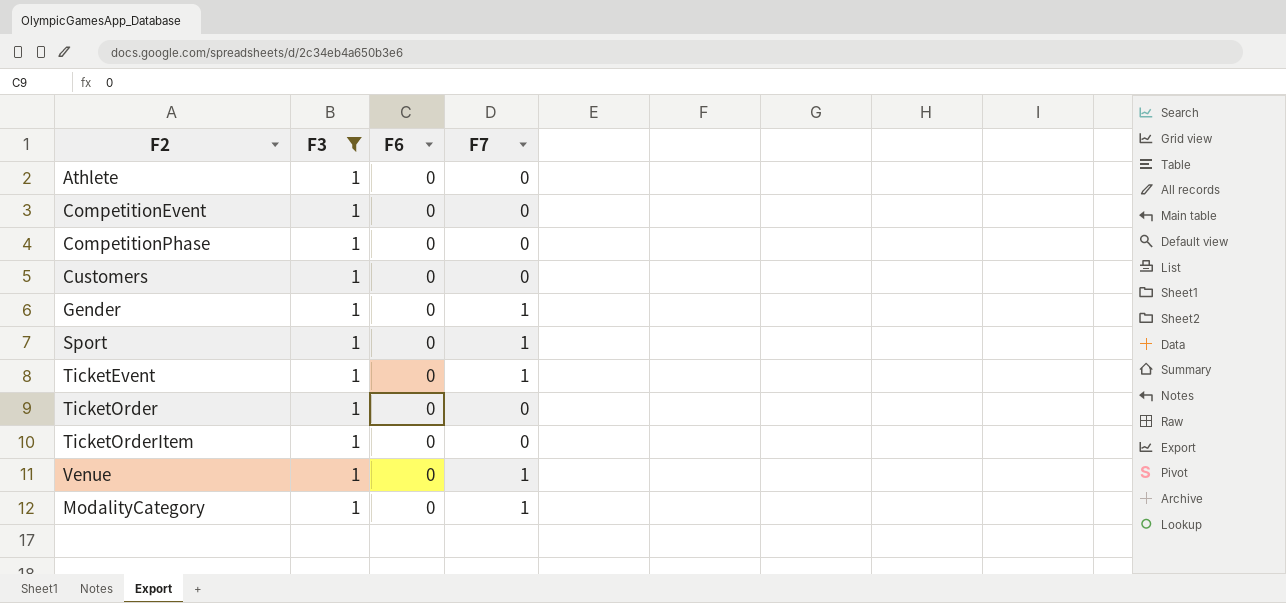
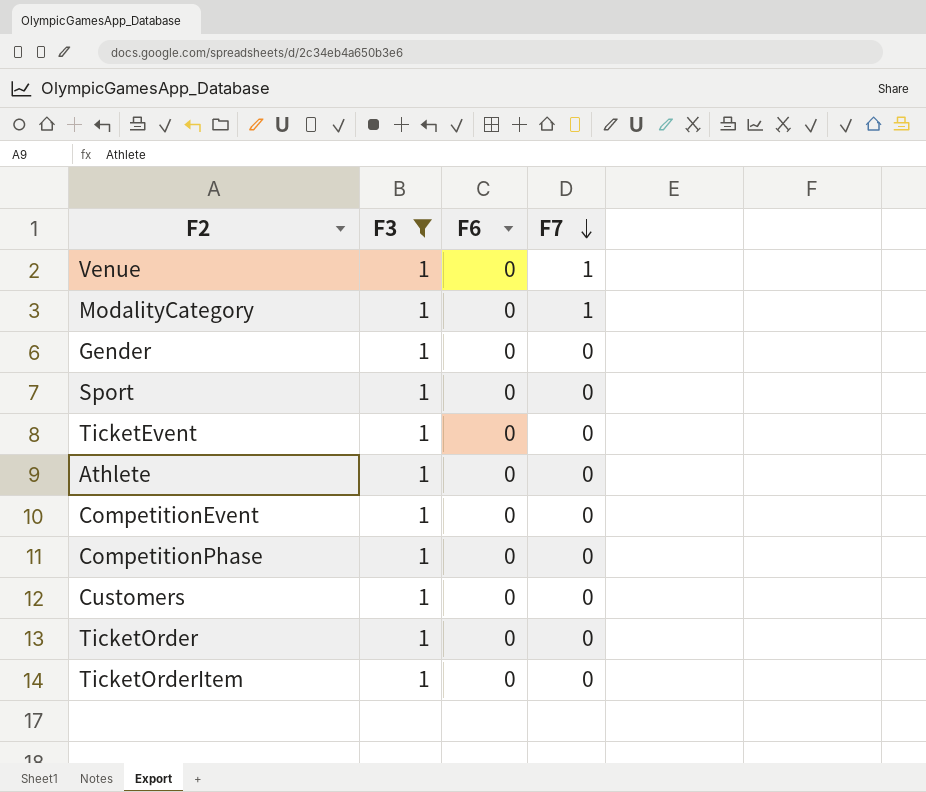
row order: none -> F7 descending
Gender | F7: 1 -> 0
Sport | F7: 1 -> 0
TicketEvent | F7: 1 -> 0

